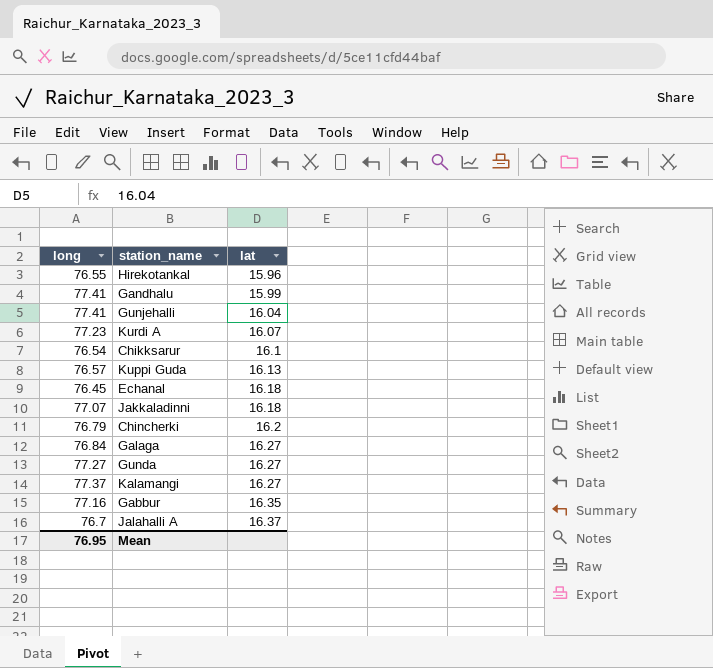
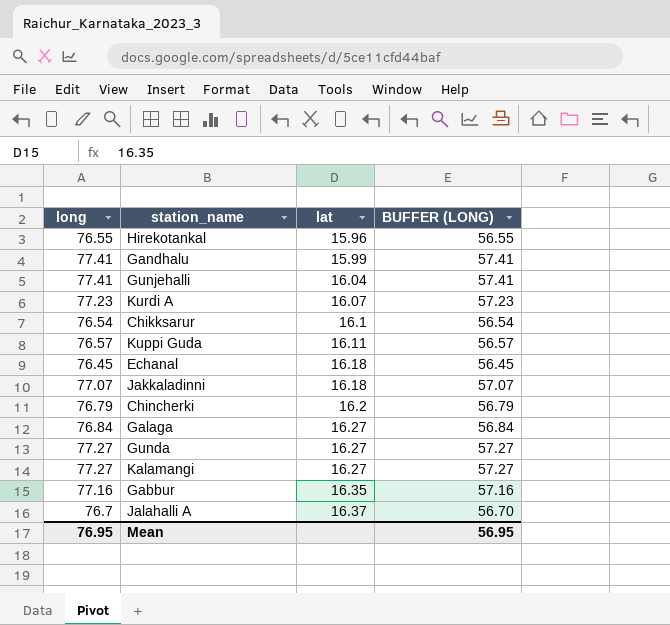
column BUFFER (LONG) | formula: none -> [long] - 20
Kuppi Guda | lat: 16.13 -> 16.11
Kalamangi | long: 77.37 -> 77.27

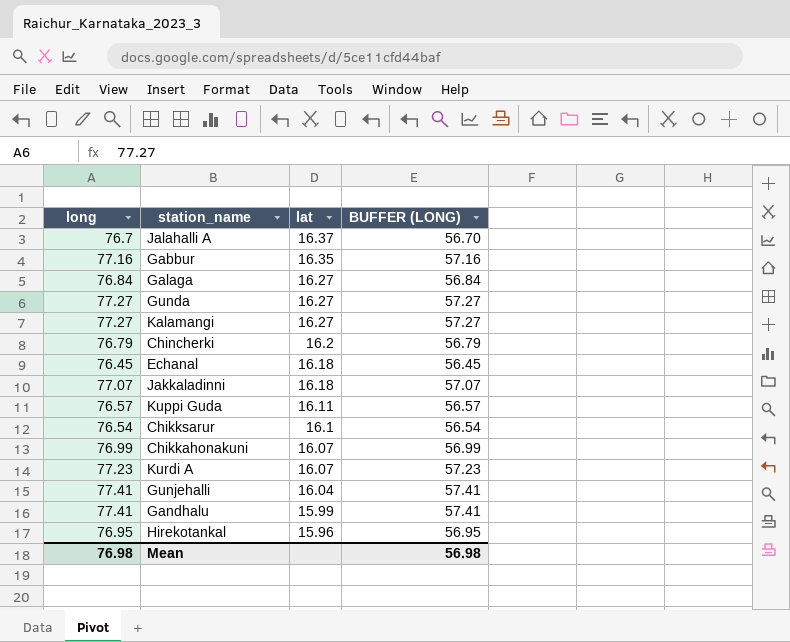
row order: lat ascending -> lat descending
row Chikkahonakuni: none -> 76.99 | 16.07 | 56.99
Hirekotankal | long: 76.55 -> 76.95
Hirekotankal | BUFFER (LONG): 56.55 -> 56.95
Mean | long: 76.95 -> 76.98
Mean | BUFFER (LONG): 56.95 -> 56.98

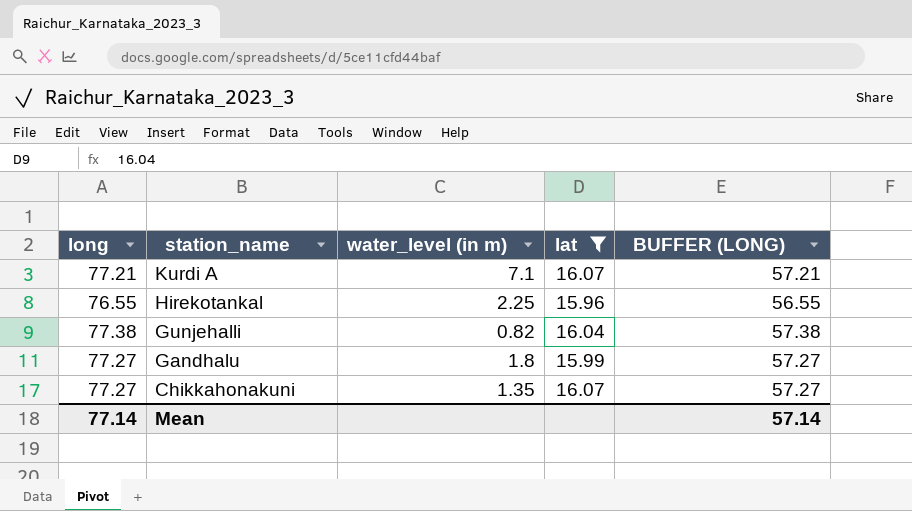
filter: none -> lat <= 16.07
row order: lat descending -> station_name descending
column water_level (in m) | position: none -> 3
Kurdi A | long: 77.23 -> 77.21
Kurdi A | BUFFER (LONG): 57.23 -> 57.21
Hirekotankal | long: 76.95 -> 76.55
Hirekotankal | BUFFER (LONG): 56.95 -> 56.55
Gunjehalli | long: 77.41 -> 77.38
Gunjehalli | BUFFER (LONG): 57.41 -> 57.38
Gandhalu | long: 77.41 -> 77.27
Gandhalu | BUFFER (LONG): 57.41 -> 57.27
Chikkahonakuni | long: 76.99 -> 77.27
Chikkahonakuni | BUFFER (LONG): 56.99 -> 57.27
Mean | long: 76.98 -> 77.14
Mean | BUFFER (LONG): 56.98 -> 57.14

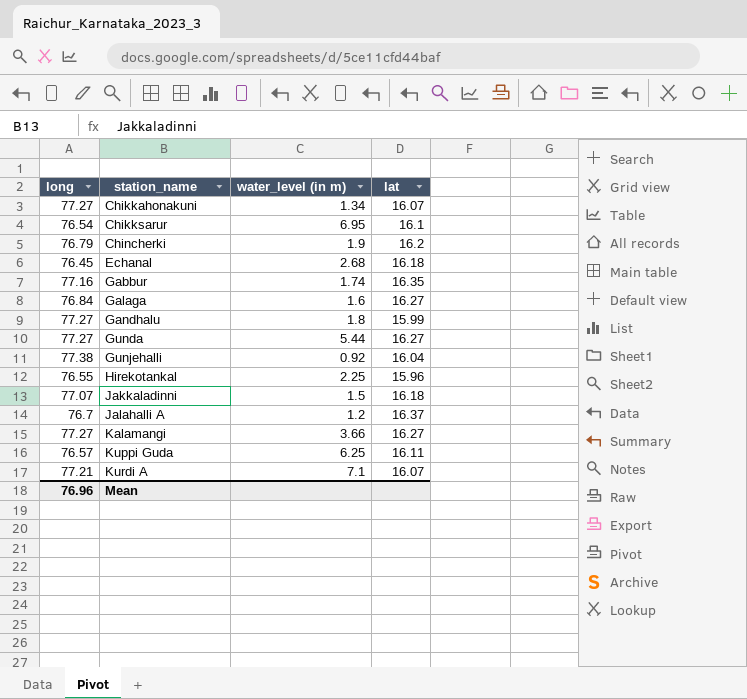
filter: lat <= 16.07 -> none
row order: station_name descending -> station_name ascending
column BUFFER (LONG) | formula: [long] - 20 -> none
Chikkahonakuni | water_level (in m): 1.35 -> 1.34
Gunjehalli | water_level (in m): 0.82 -> 0.92
Mean | long: 77.14 -> 76.96

